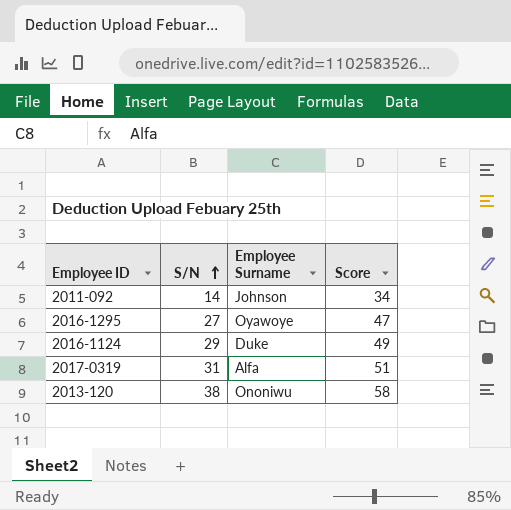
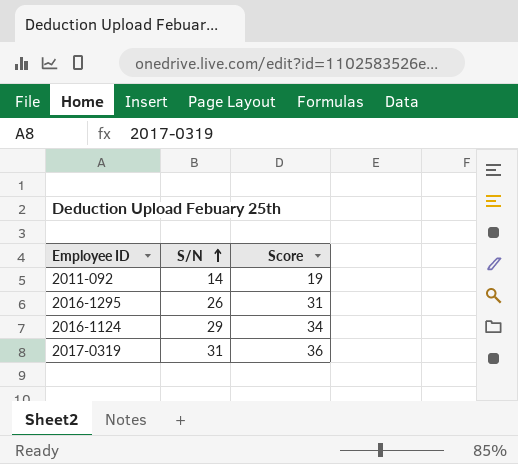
column Employee Surname | position: 3 -> none
column Score | formula: [S/N] + 20 -> [S/N] + 5
row 2013-120: 38 | Ononiwu | 58 -> none
2016-1295 | S/N: 27 -> 26

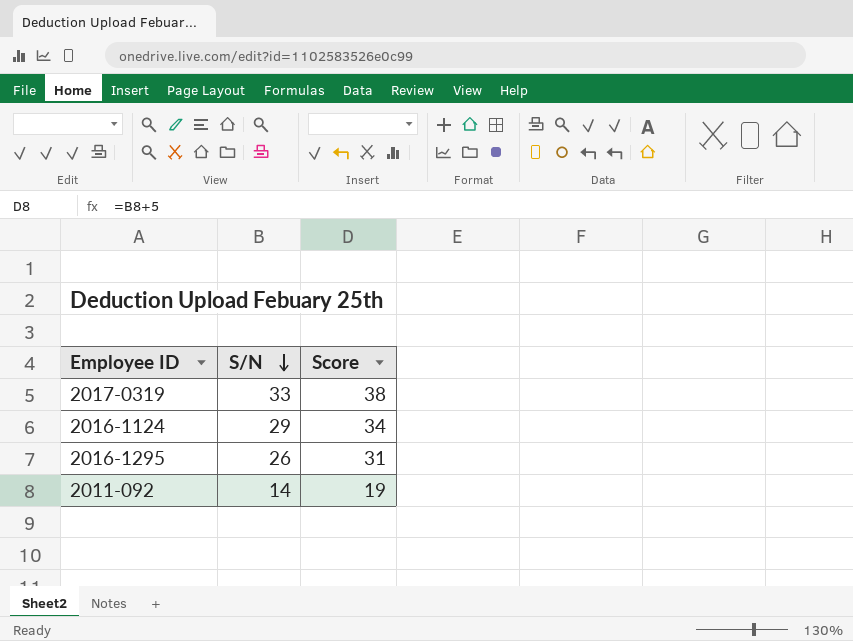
row order: S/N ascending -> S/N descending
2017-0319 | S/N: 31 -> 33
2017-0319 | Score: 36 -> 38

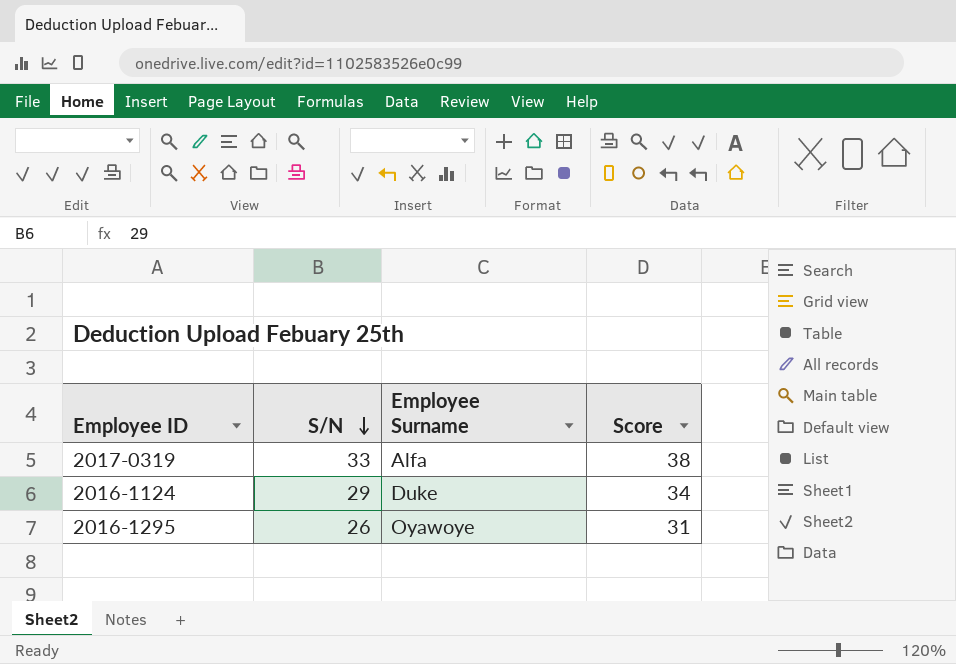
column Employee Surname | position: none -> 3
row 2011-092: 14 | 19 -> none

